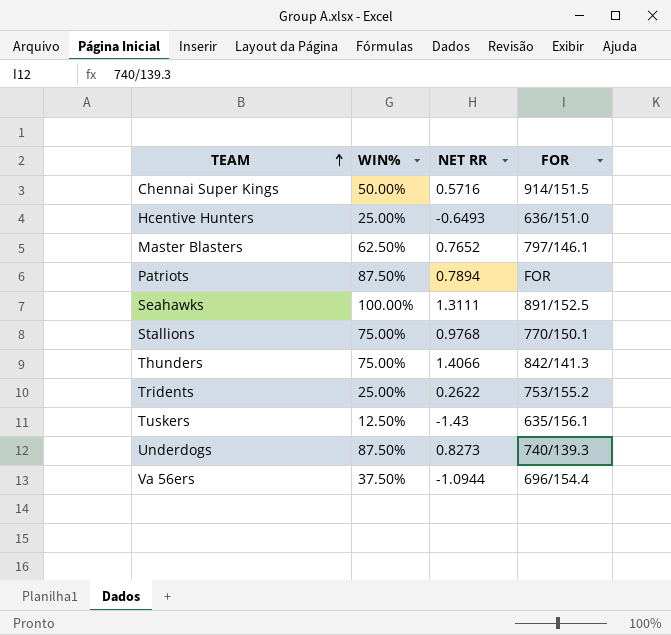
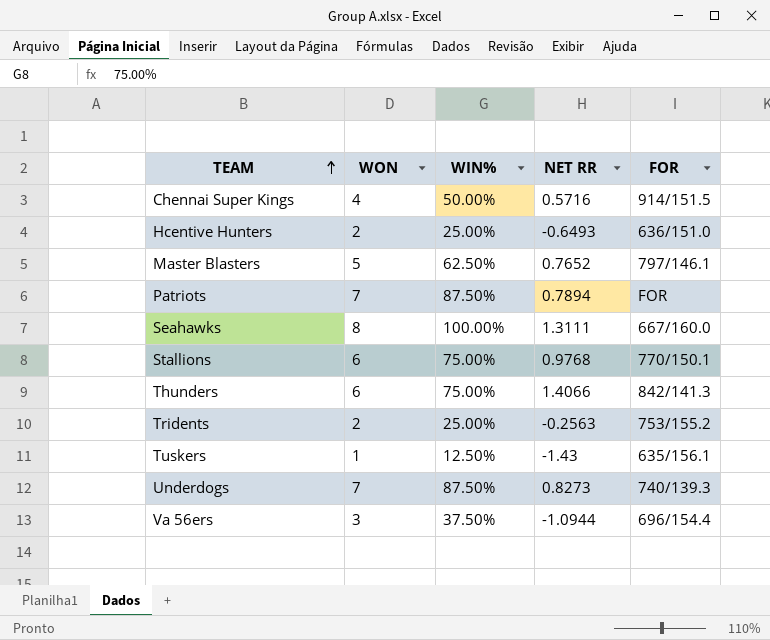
column WON | position: none -> 2
Seahawks | FOR: 891/152.5 -> 667/160.0
Tridents | NET RR: 0.2622 -> -0.2563

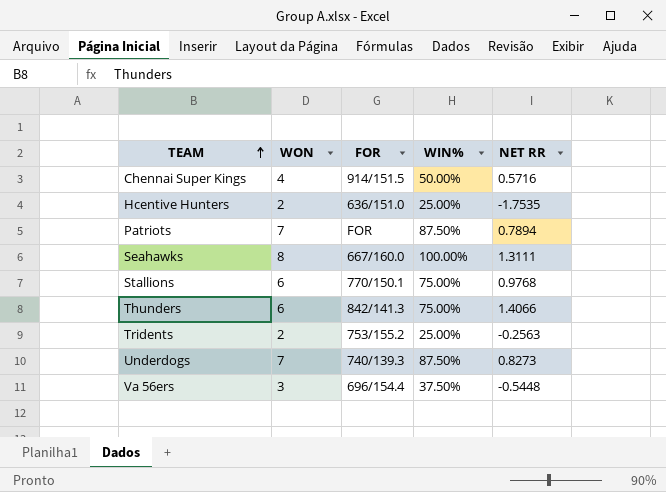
column FOR | position: 5 -> 3
row Master Blasters: 5 | 62.50% | 0.7652 | 797/146.1 -> none
row Tuskers: 1 | 12.50% | -1.43 | 635/156.1 -> none
Hcentive Hunters | NET RR: -0.6493 -> -1.7535
Va 56ers | NET RR: -1.0944 -> -0.5448

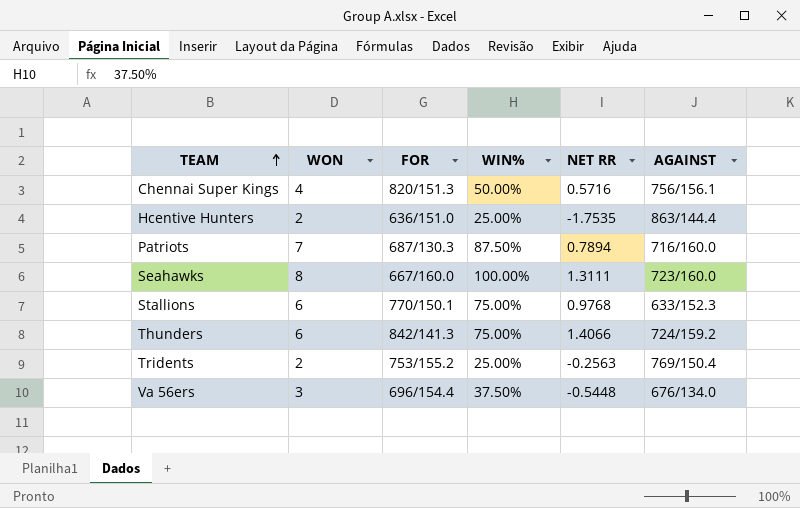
column AGAINST | position: none -> 6
row Underdogs: 7 | 740/139.3 | 87.50% | 0.8273 -> none
Chennai Super Kings | FOR: 914/151.5 -> 820/151.3
Patriots | FOR: FOR -> 687/130.3

